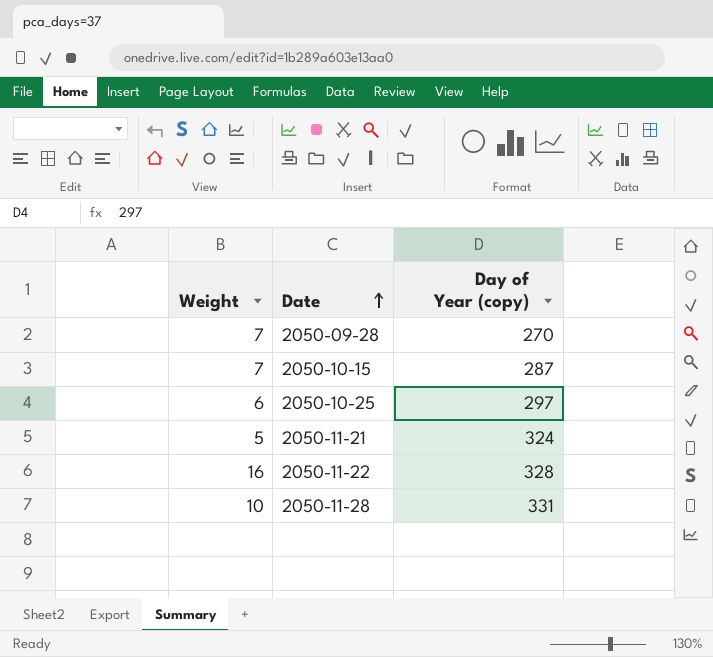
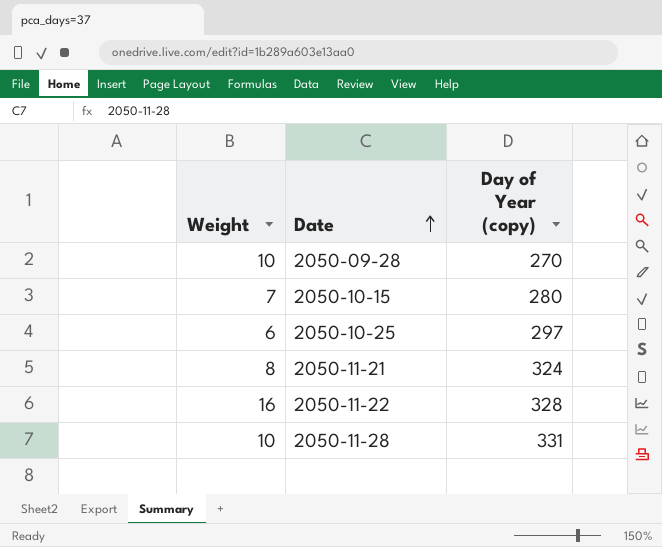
2050-09-28 | Weight: 7 -> 10
2050-10-15 | Day of Year (copy): 287 -> 280
2050-11-21 | Weight: 5 -> 8

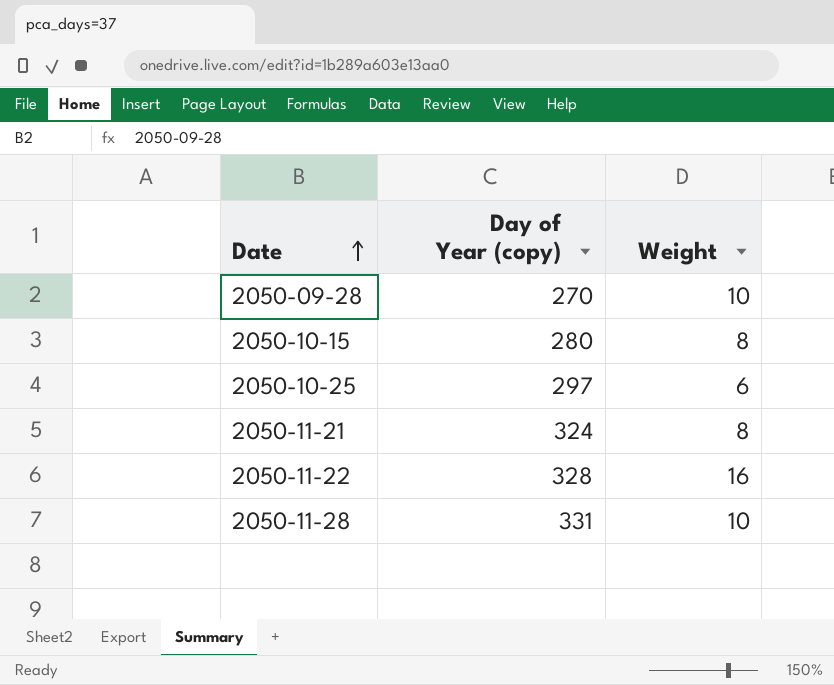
column Weight | position: 1 -> 3
2050-10-15 | Weight: 7 -> 8

